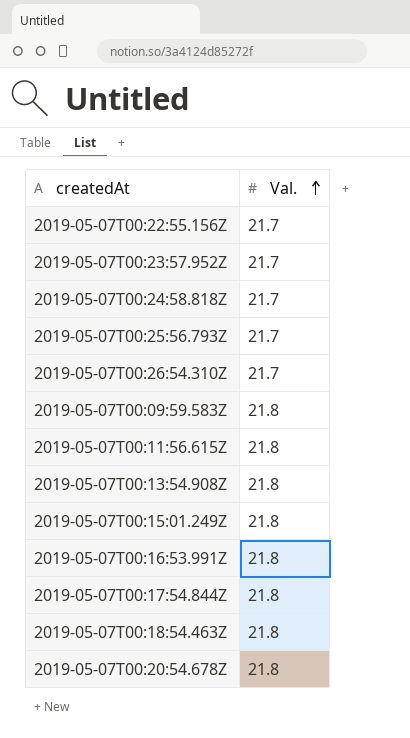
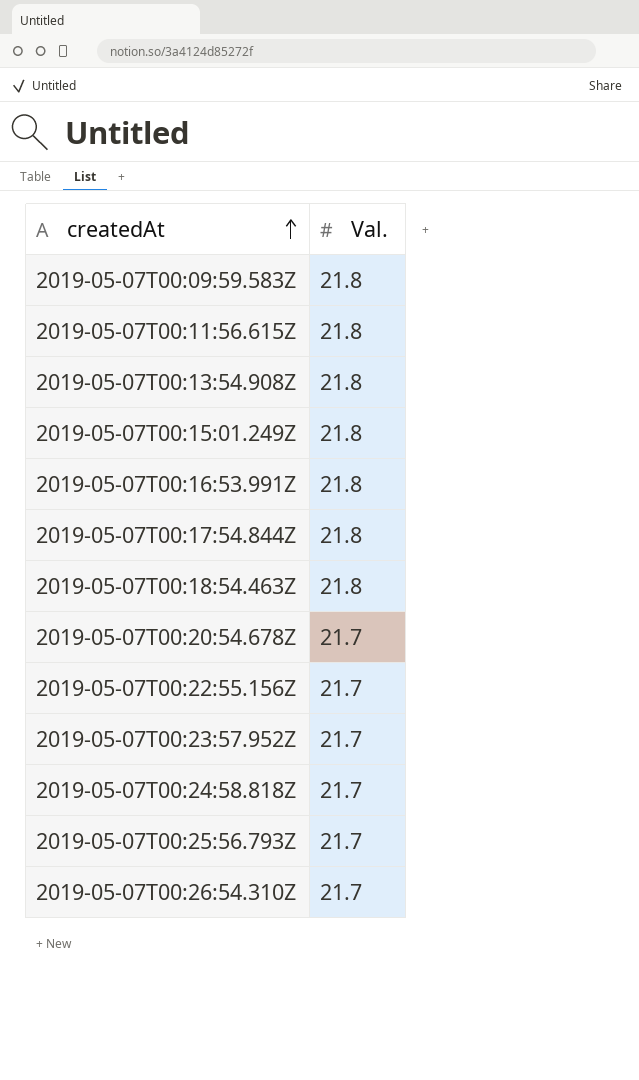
row order: Val. ascending -> createdAt ascending
2019-05-07T00:20:54.678Z | Val.: 21.8 -> 21.7

